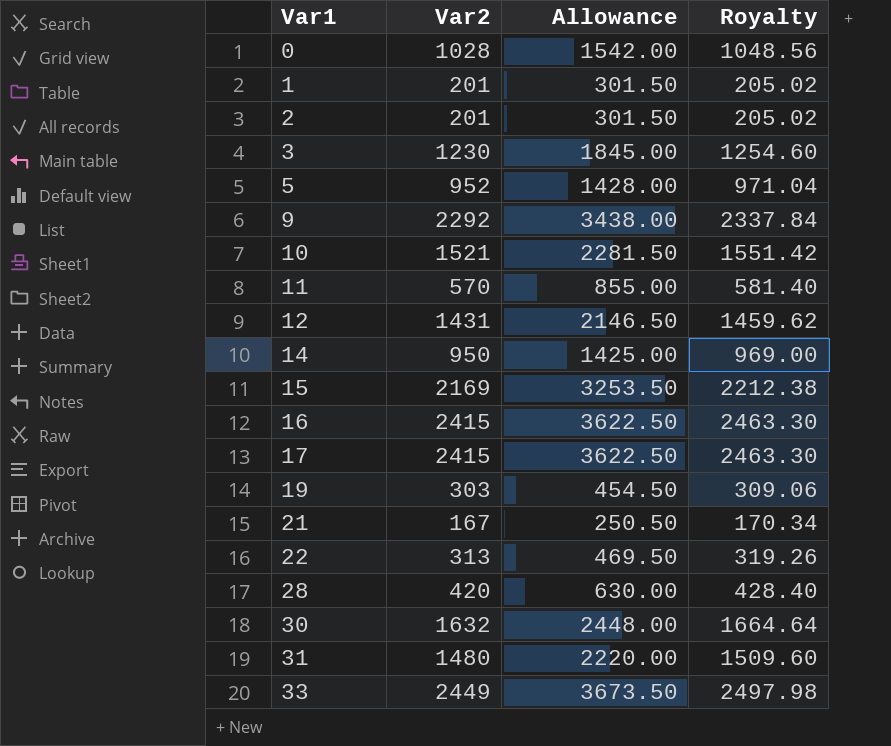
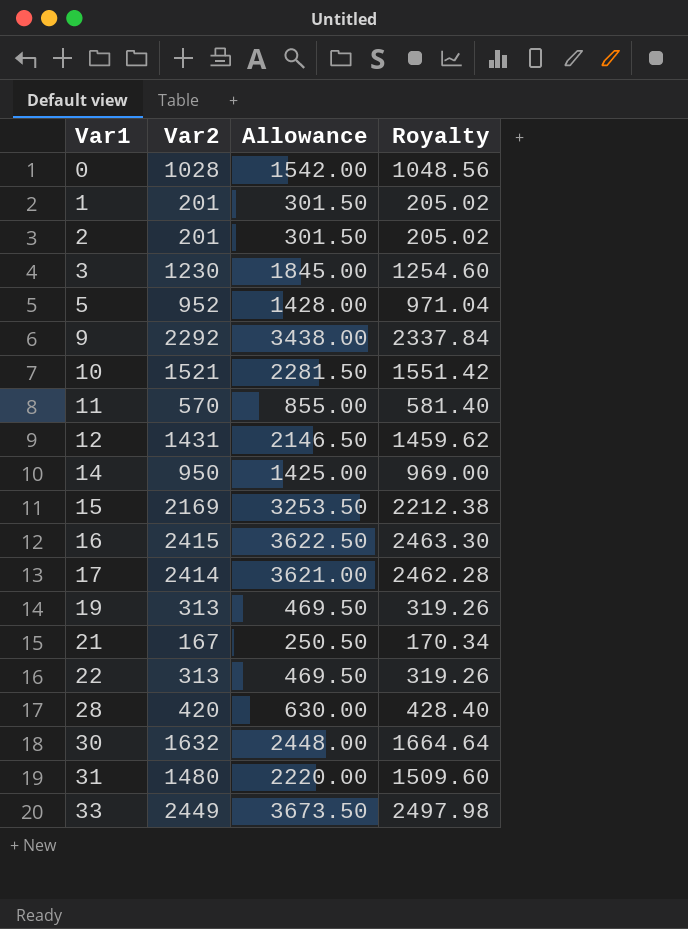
17 | Var2: 2415 -> 2414
17 | Allowance: 3622.50 -> 3621.00
17 | Royalty: 2463.30 -> 2462.28
19 | Var2: 303 -> 313
19 | Allowance: 454.50 -> 469.50
19 | Royalty: 309.06 -> 319.26

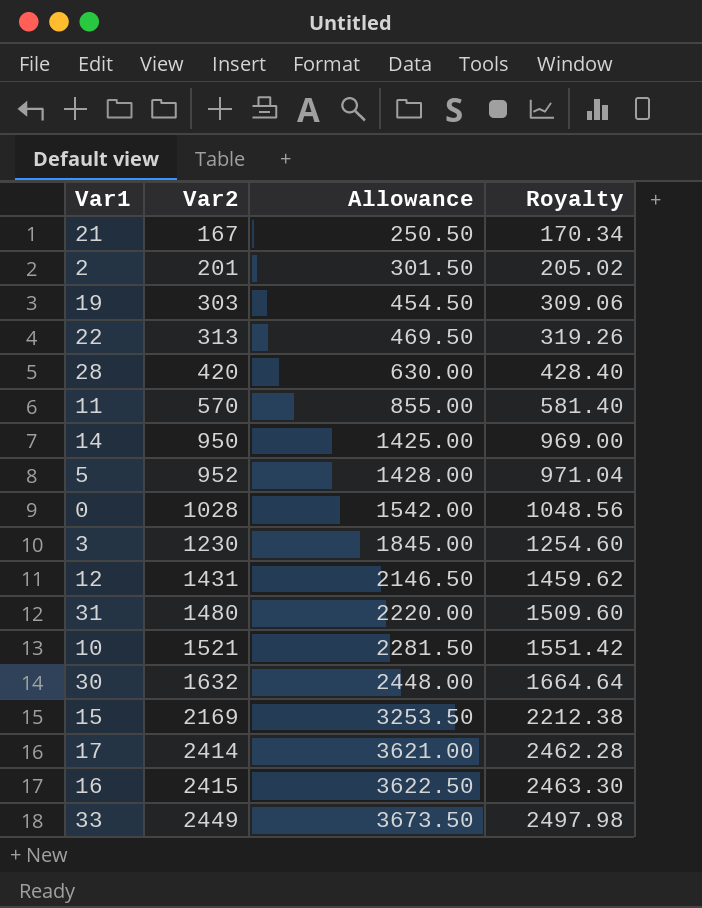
row order: Var1 ascending -> Var2 ascending
row 1: 201 | 301.50 | 205.02 -> none
row 9: 2292 | 3438.00 | 2337.84 -> none
19 | Var2: 313 -> 303
19 | Allowance: 469.50 -> 454.50
19 | Royalty: 319.26 -> 309.06

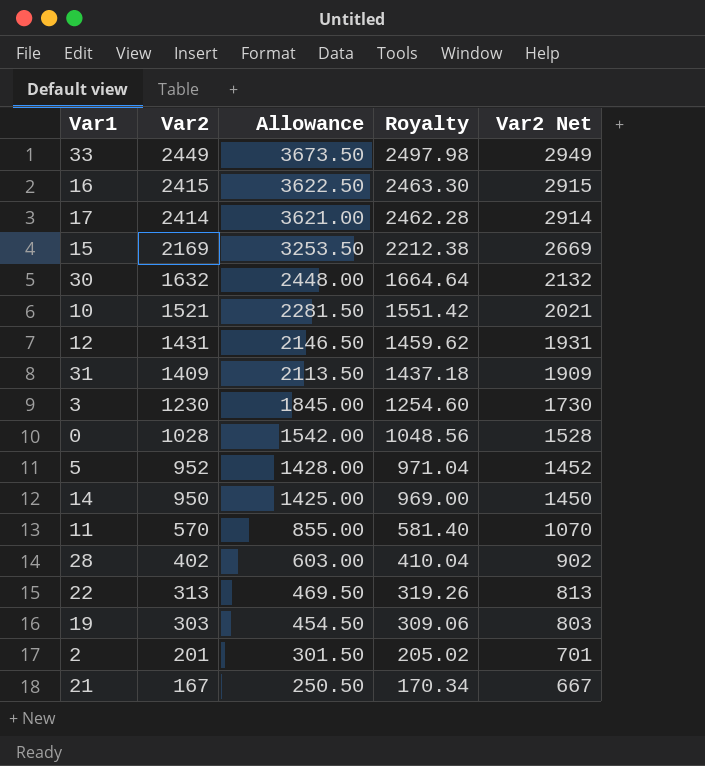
row order: Var2 ascending -> Var2 descending
column Var2 Net | formula: none -> [Var2] + 500
31 | Var2: 1480 -> 1409
31 | Allowance: 2220.00 -> 2113.50
31 | Royalty: 1509.60 -> 1437.18
28 | Var2: 420 -> 402
28 | Allowance: 630.00 -> 603.00
28 | Royalty: 428.40 -> 410.04

